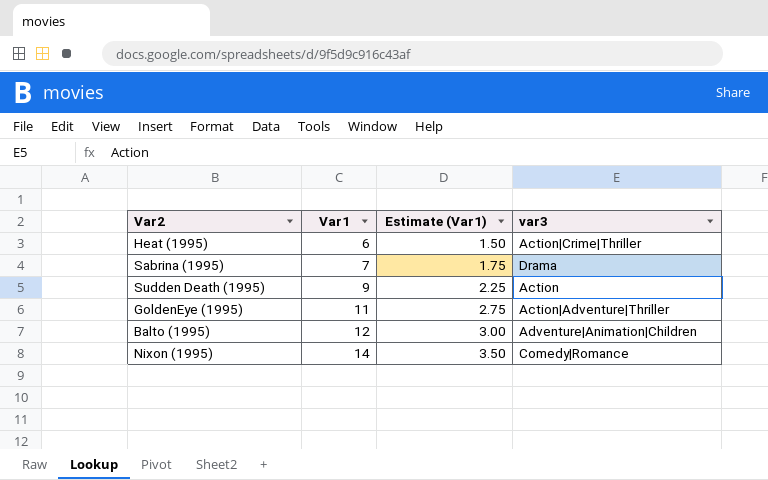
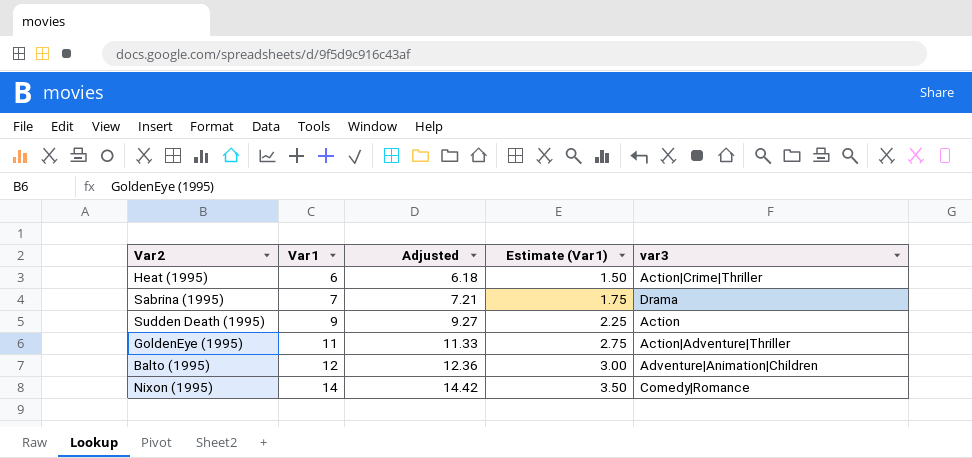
column Adjusted | formula: none -> [Var1] * 1.03

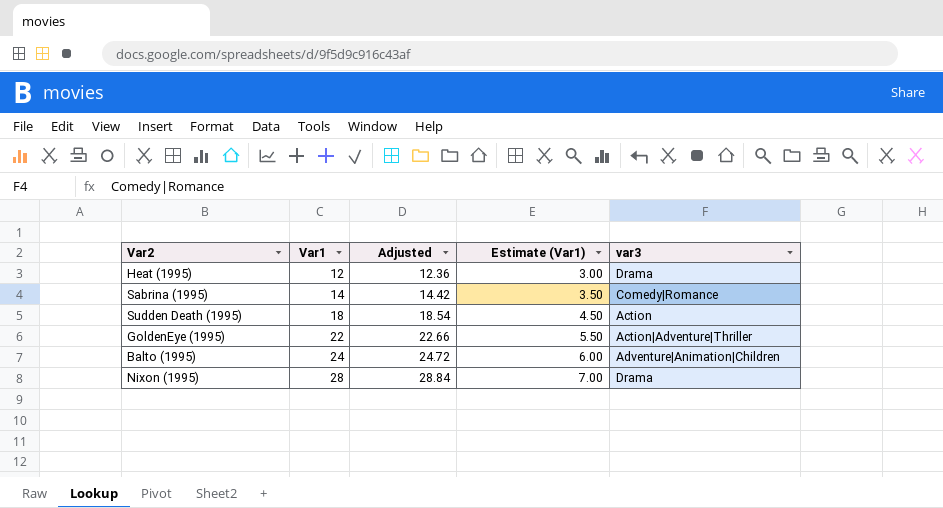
Heat (1995) | Var1: 6 -> 12
Heat (1995) | Adjusted: 6.18 -> 12.36
Heat (1995) | Estimate (Var1): 1.50 -> 3.00
Heat (1995) | var3: Action|Crime|Thriller -> Drama
Sabrina (1995) | Var1: 7 -> 14
Sabrina (1995) | Adjusted: 7.21 -> 14.42
Sabrina (1995) | Estimate (Var1): 1.75 -> 3.50
Sabrina (1995) | var3: Drama -> Comedy|Romance
Sudden Death (1995) | Var1: 9 -> 18
Sudden Death (1995) | Adjusted: 9.27 -> 18.54
Sudden Death (1995) | Estimate (Var1): 2.25 -> 4.50
GoldenEye (1995) | Var1: 11 -> 22
GoldenEye (1995) | Adjusted: 11.33 -> 22.66
GoldenEye (1995) | Estimate (Var1): 2.75 -> 5.50
Balto (1995) | Var1: 12 -> 24
Balto (1995) | Adjusted: 12.36 -> 24.72
Balto (1995) | Estimate (Var1): 3.00 -> 6.00
Nixon (1995) | Var1: 14 -> 28
Nixon (1995) | Adjusted: 14.42 -> 28.84
Nixon (1995) | Estimate (Var1): 3.50 -> 7.00
Nixon (1995) | var3: Comedy|Romance -> Drama

